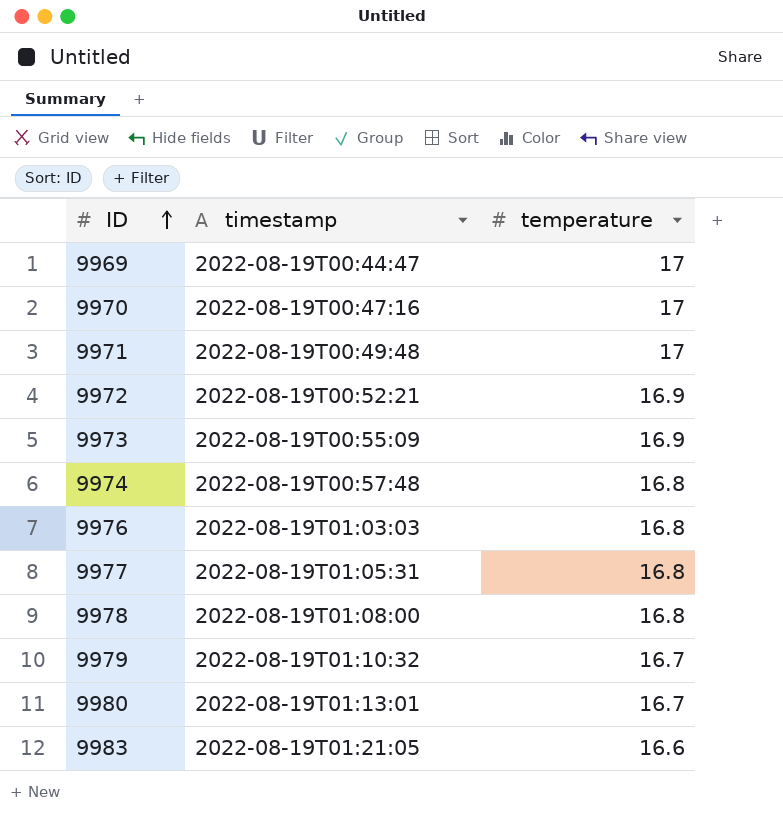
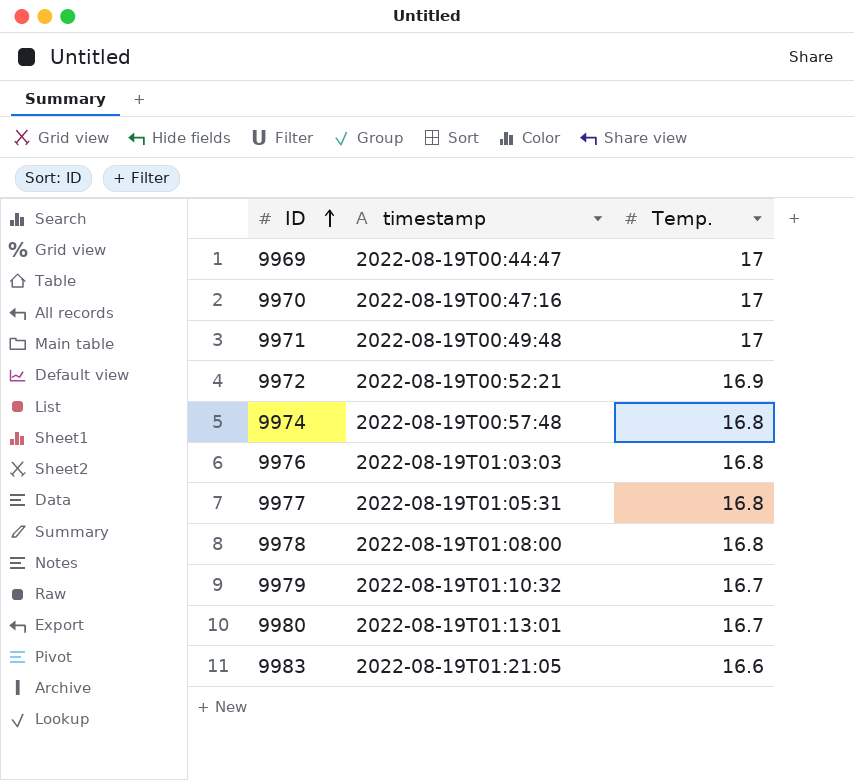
column name: temperature -> Temp.
row 9973: 2022-08-19T00:55:09 | 16.9 -> none

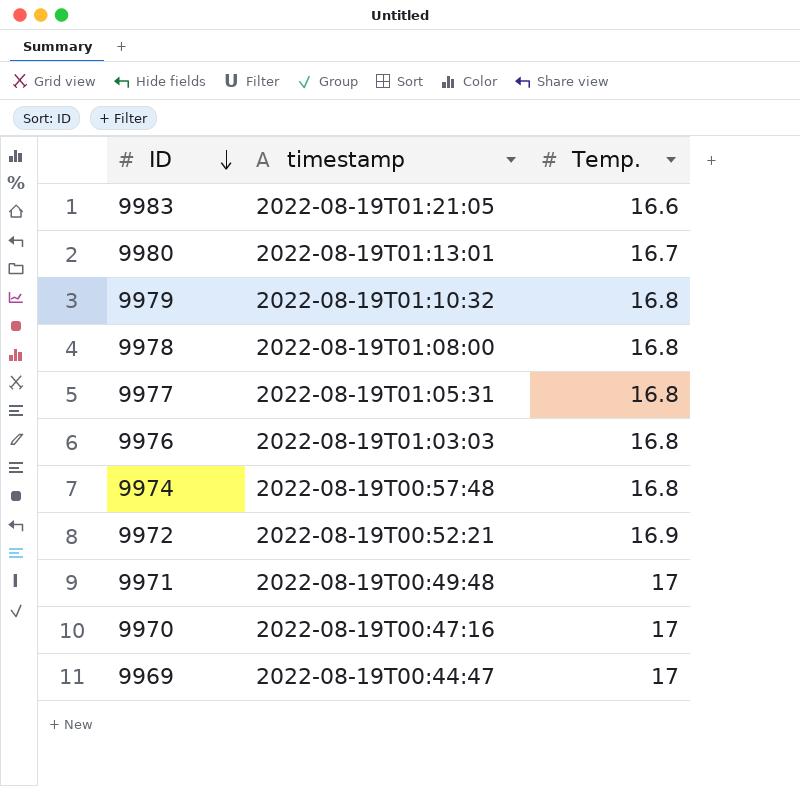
row order: ID ascending -> ID descending
9979 | Temp.: 16.7 -> 16.8

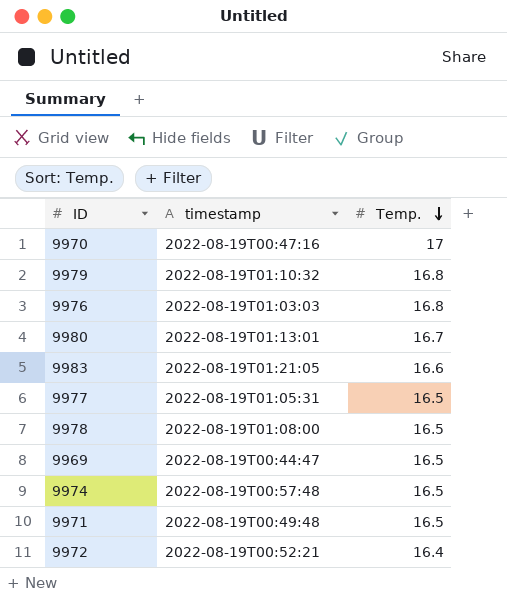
row order: ID descending -> Temp. descending
9977 | Temp.: 16.8 -> 16.5
9978 | Temp.: 16.8 -> 16.5
9969 | Temp.: 17 -> 16.5
9974 | Temp.: 16.8 -> 16.5
9971 | Temp.: 17 -> 16.5
9972 | Temp.: 16.9 -> 16.4

